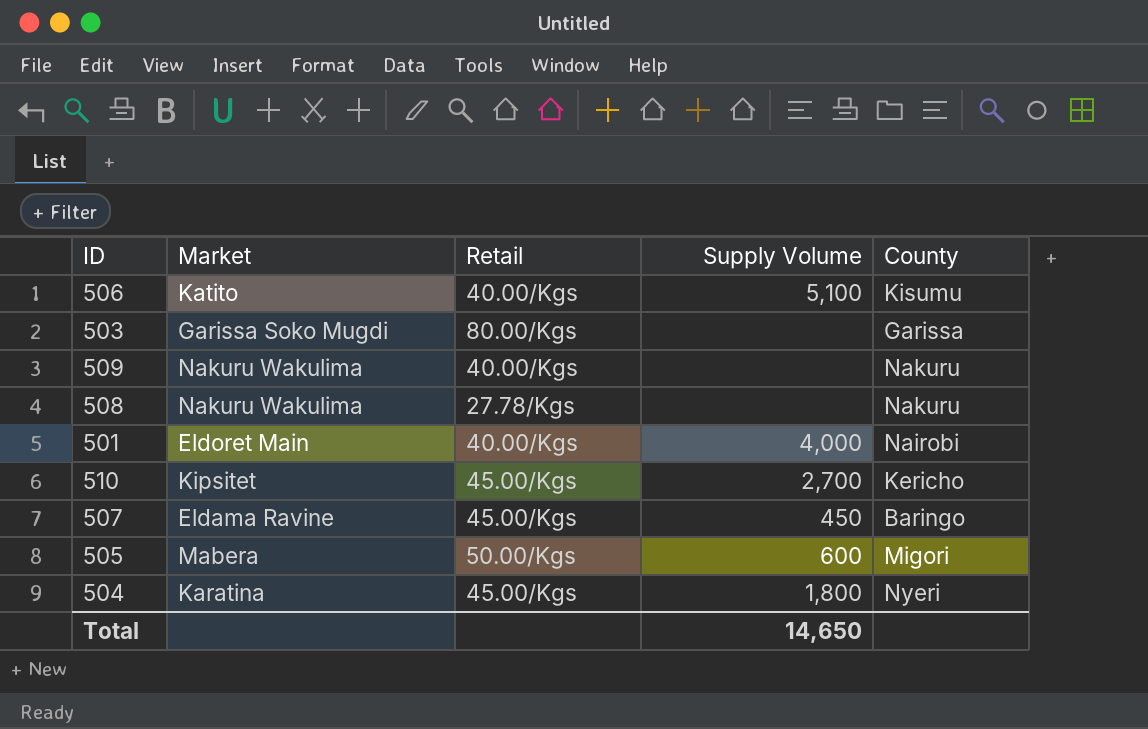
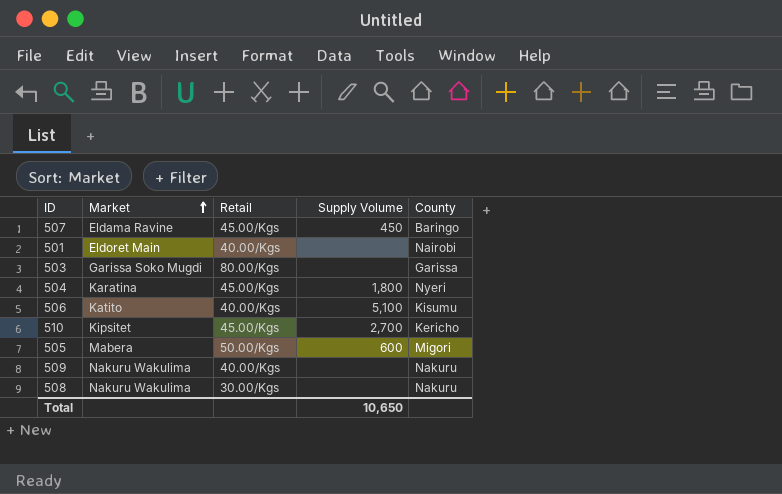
row order: none -> Market ascending
501 | Supply Volume: 4,000 -> none
508 | Retail: 27.78/Kgs -> 30.00/Kgs
Total | Supply Volume: 14,650 -> 10,650

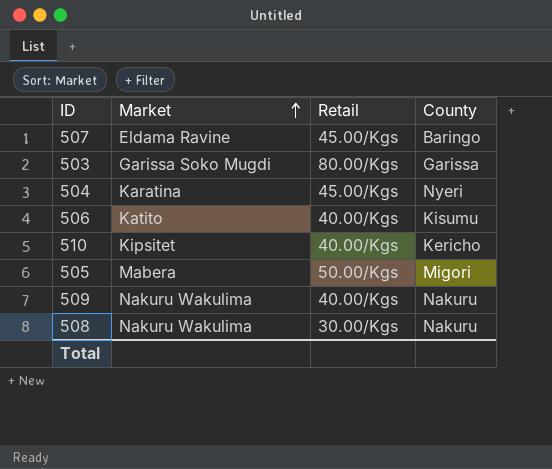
column Supply Volume | position: 4 -> none
row 501: Eldoret Main | 40.00/Kgs | none | Nairobi -> none
510 | Retail: 45.00/Kgs -> 40.00/Kgs

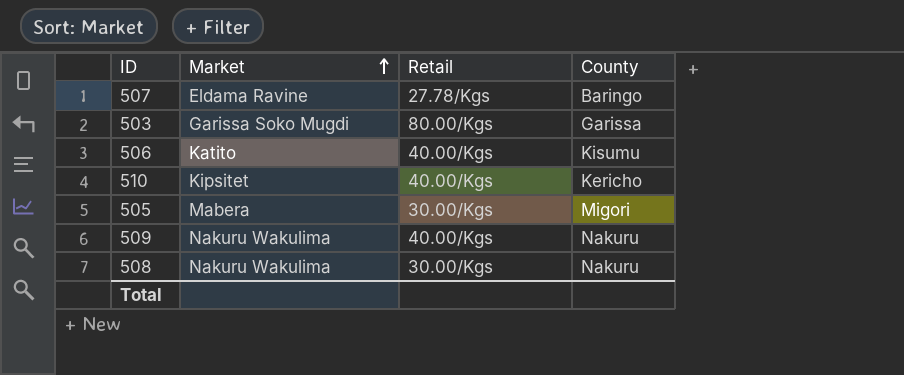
row 504: Karatina | 45.00/Kgs | Nyeri -> none
507 | Retail: 45.00/Kgs -> 27.78/Kgs
505 | Retail: 50.00/Kgs -> 30.00/Kgs

